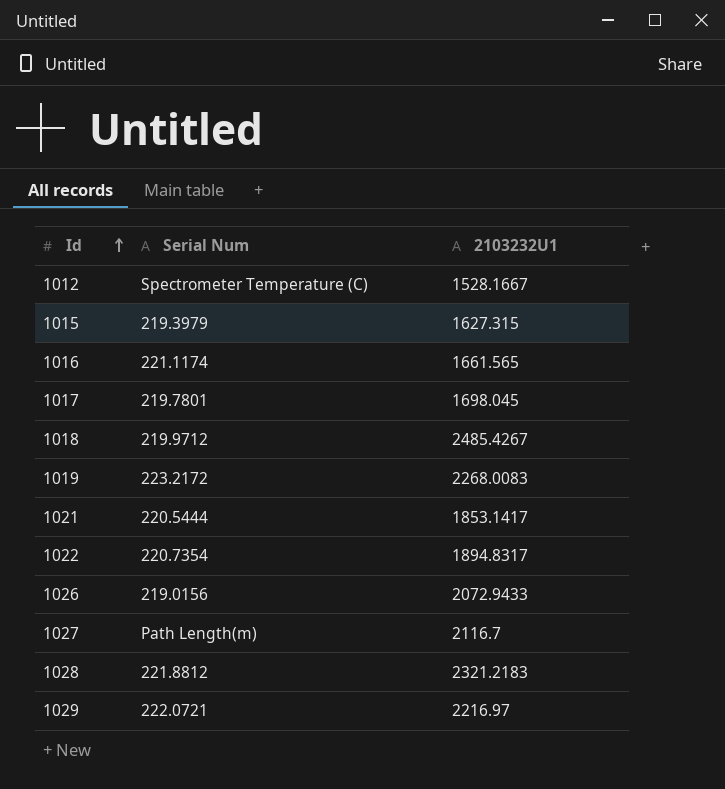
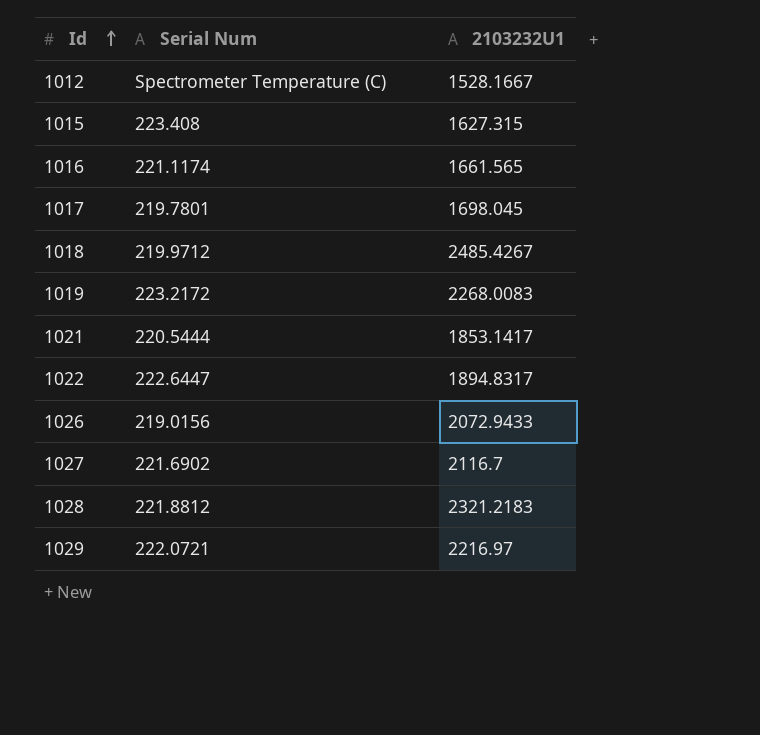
1015 | Serial Num: 219.3979 -> 223.408
1022 | Serial Num: 220.7354 -> 222.6447
1027 | Serial Num: Path Length(m) -> 221.6902

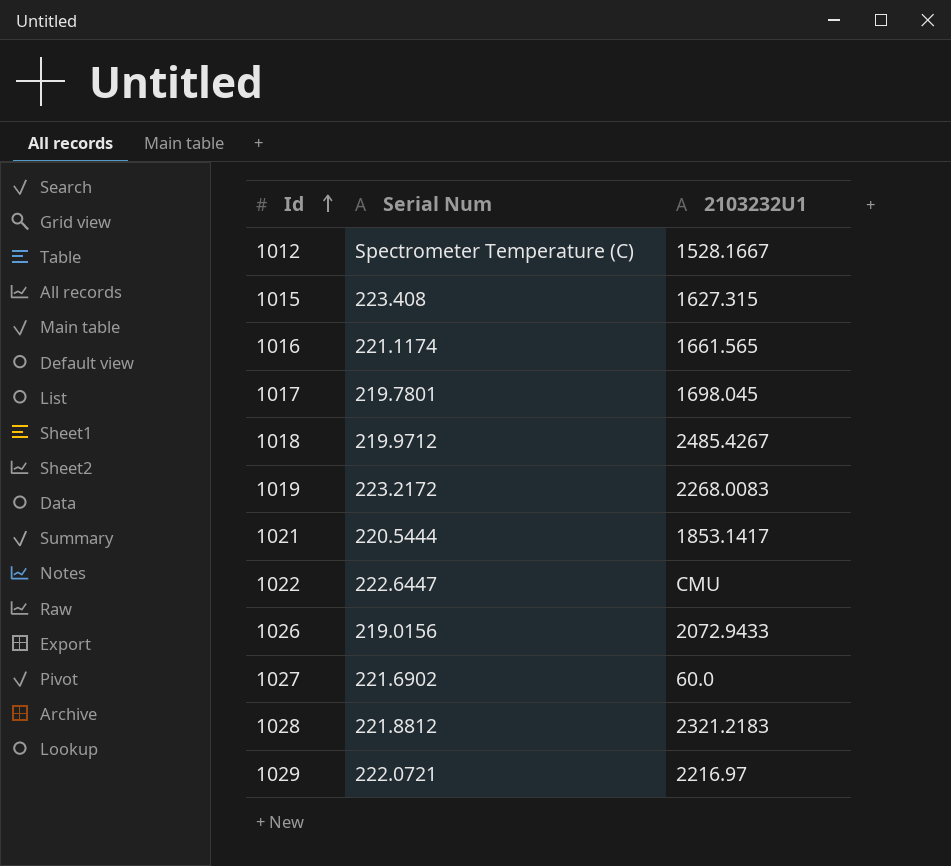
1022 | 2103232U1: 1894.8317 -> CMU
1027 | 2103232U1: 2116.7 -> 60.0

